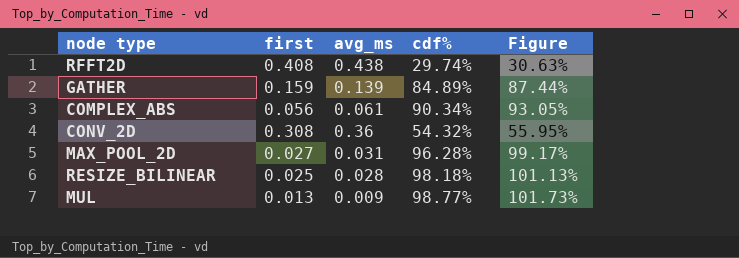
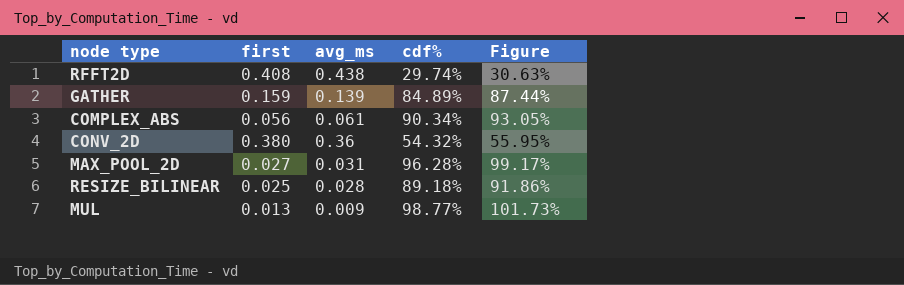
CONV_2D | first: 0.308 -> 0.380
RESIZE_BILINEAR | cdf%: 98.18% -> 89.18%
RESIZE_BILINEAR | Figure: 101.13% -> 91.86%

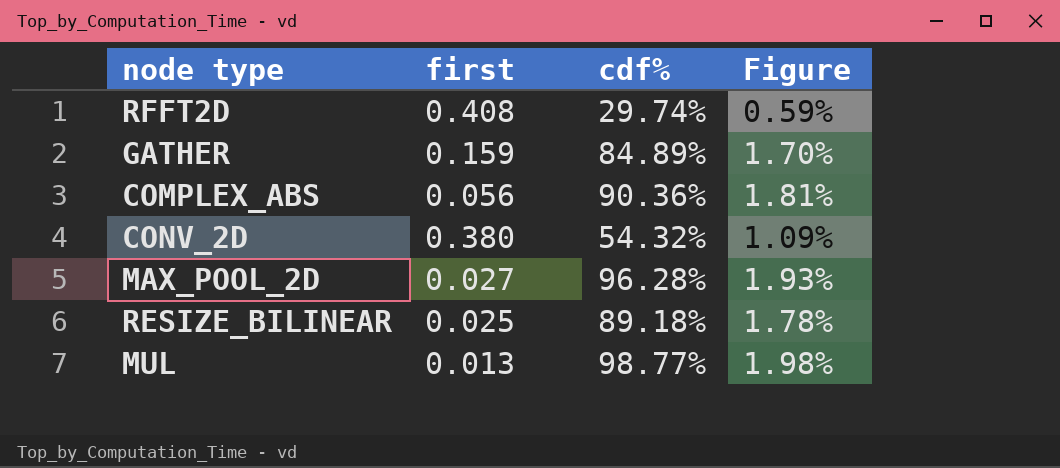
column avg_ms | position: 3 -> none
column Figure | formula: [cdf%] * 1.03 -> [cdf%] * 0.02
COMPLEX_ABS | cdf%: 90.34% -> 90.36%

